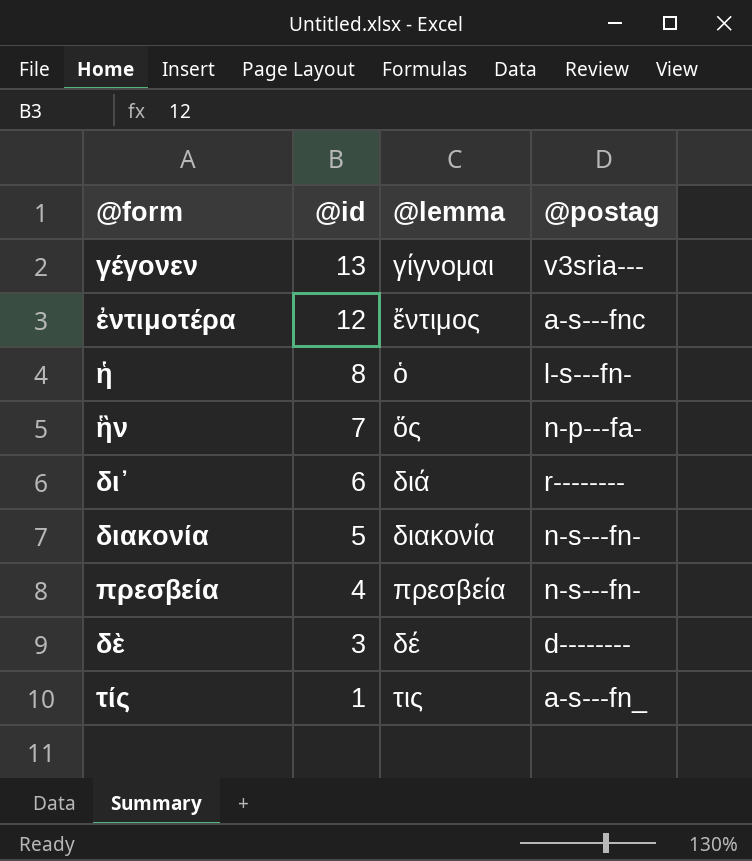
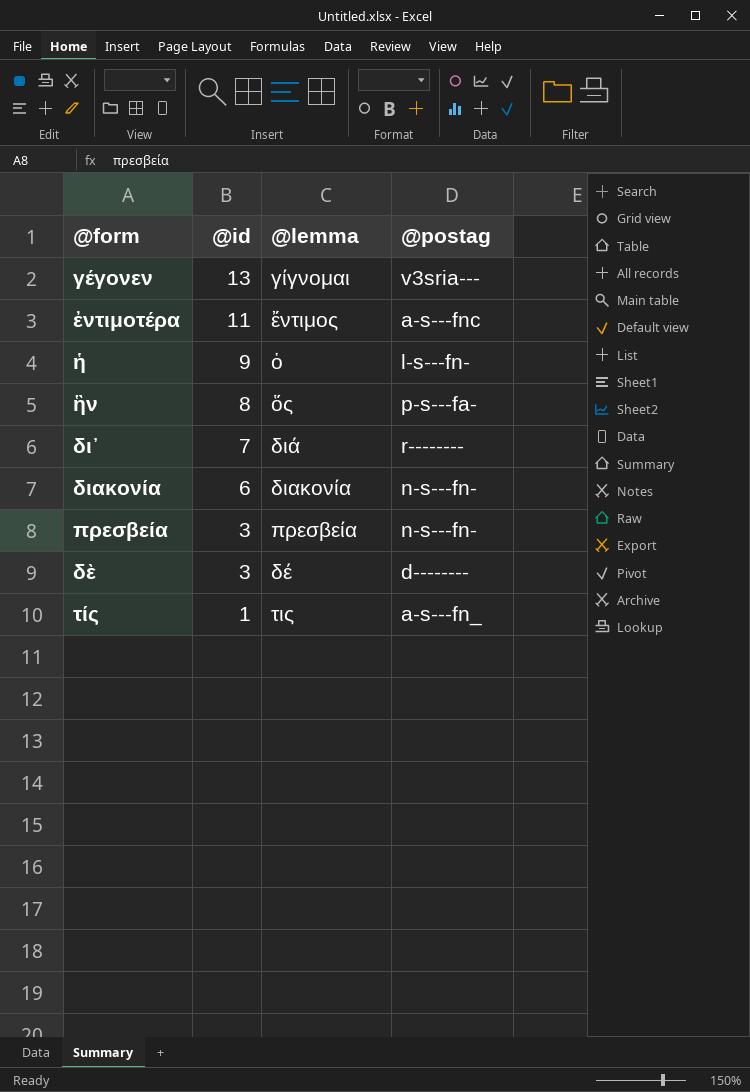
ἐντιμοτέρα | @id: 12 -> 11
ἡ | @id: 8 -> 9
ἣν | @id: 7 -> 8
ἣν | @postag: n-p---fa- -> p-s---fa-
δι᾽ | @id: 6 -> 7
διακονία | @id: 5 -> 6
πρεσβεία | @id: 4 -> 3

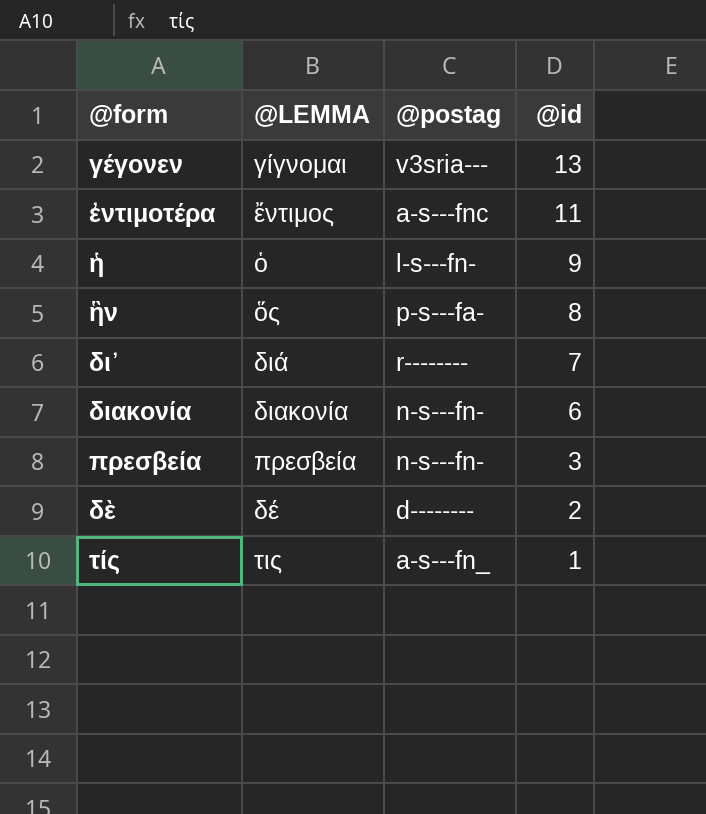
column name: @lemma -> @LEMMA
column @id | position: 2 -> 4
δὲ | @id: 3 -> 2

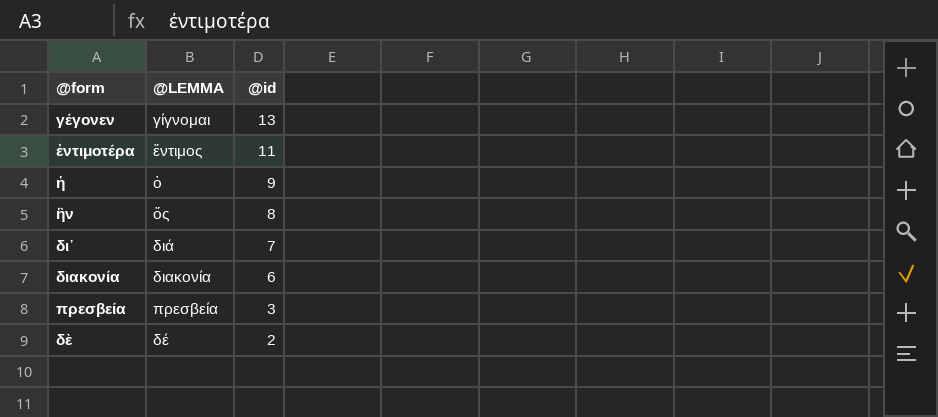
column @postag | position: 3 -> none
row τίς: τις | a-s---fn_ | 1 -> none

